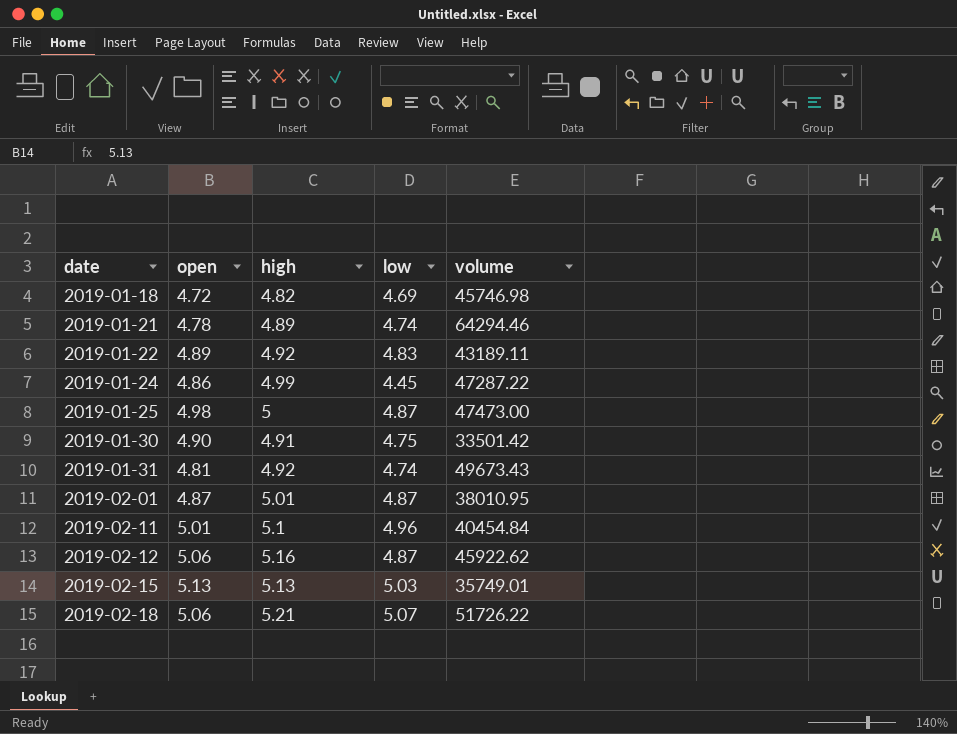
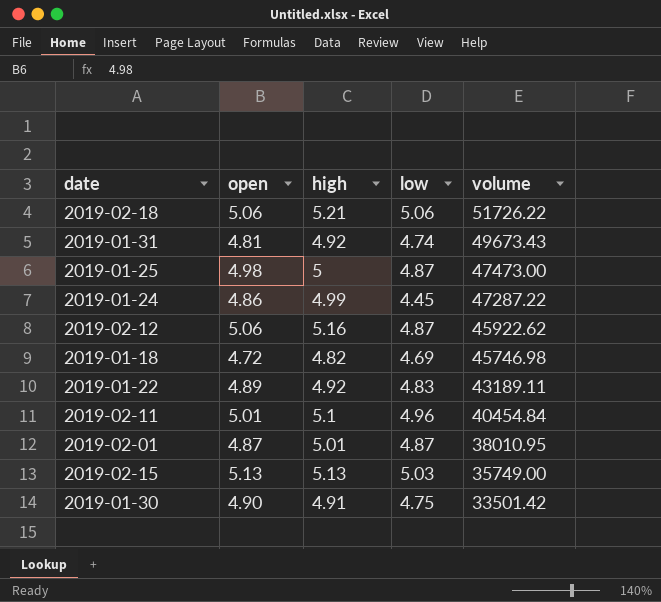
row order: date ascending -> volume descending
row 2019-01-21: 4.78 | 4.89 | 4.74 | 64294.46 -> none
2019-02-18 | low: 5.07 -> 5.06
2019-02-15 | volume: 35749.01 -> 35749.00

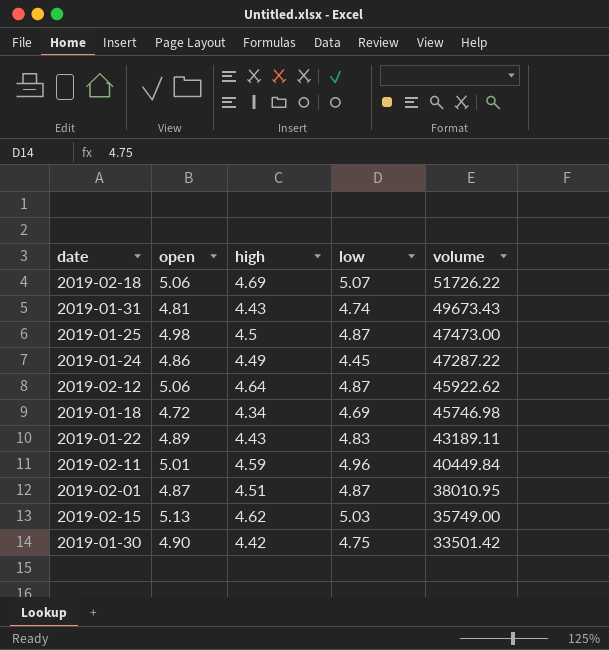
2019-02-18 | high: 5.21 -> 4.69
2019-02-18 | low: 5.06 -> 5.07
2019-01-31 | high: 4.92 -> 4.43
2019-01-25 | high: 5 -> 4.5
2019-01-24 | high: 4.99 -> 4.49
2019-02-12 | high: 5.16 -> 4.64
2019-01-18 | high: 4.82 -> 4.34
2019-01-22 | high: 4.92 -> 4.43
2019-02-11 | high: 5.1 -> 4.59
2019-02-11 | volume: 40454.84 -> 40449.84
2019-02-01 | high: 5.01 -> 4.51
2019-02-15 | high: 5.13 -> 4.62
2019-01-30 | high: 4.91 -> 4.42

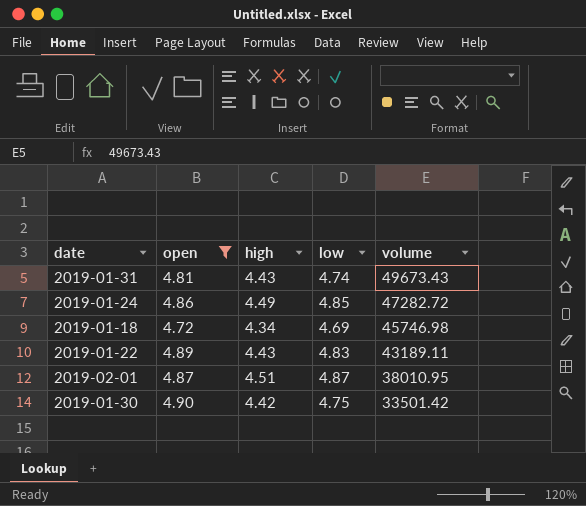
filter: none -> open <= 4.90
2019-01-24 | low: 4.45 -> 4.85
2019-01-24 | volume: 47287.22 -> 47282.72

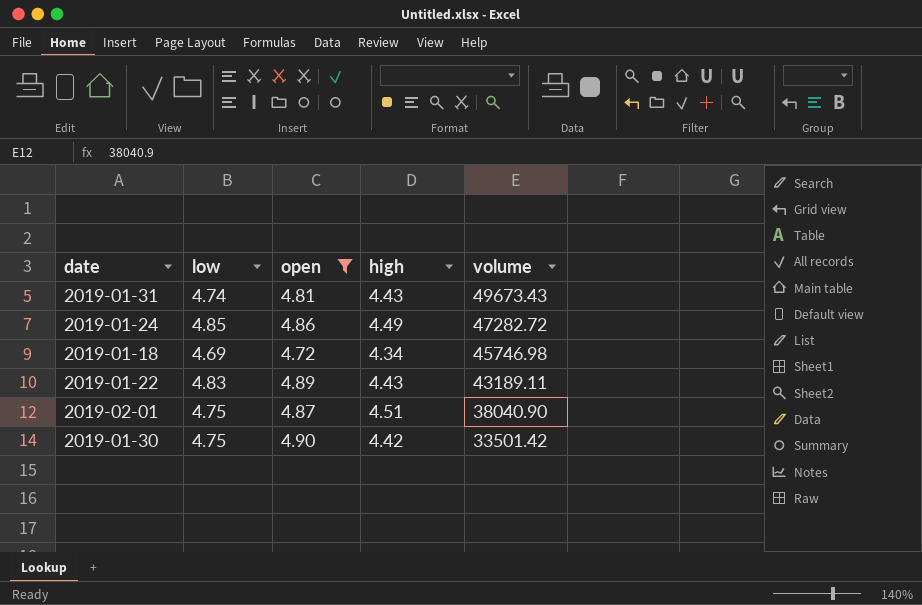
column low | position: 4 -> 2
2019-02-01 | low: 4.87 -> 4.75
2019-02-01 | volume: 38010.95 -> 38040.90

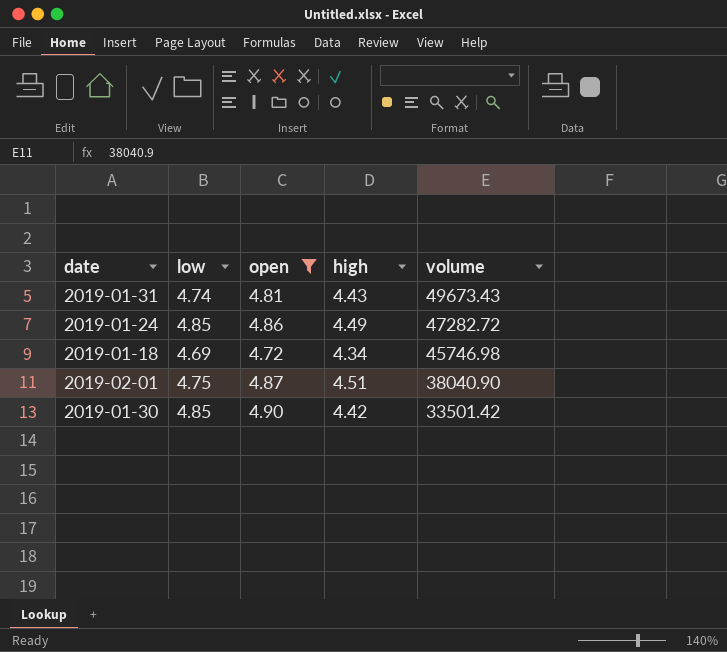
row 2019-01-22: 4.83 | 4.89 | 4.43 | 43189.11 -> none
2019-01-30 | low: 4.75 -> 4.85

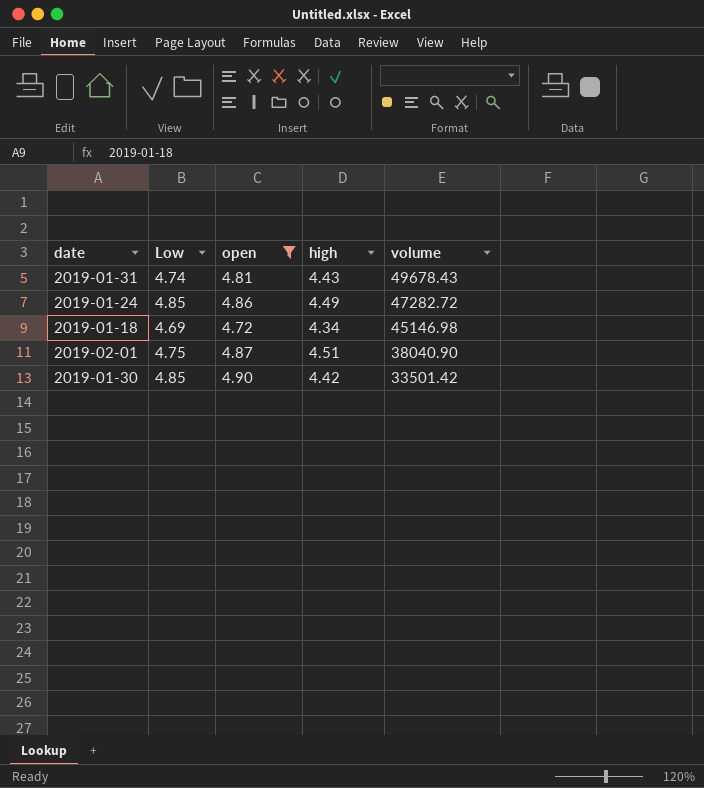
column name: low -> Low
2019-01-31 | volume: 49673.43 -> 49678.43
2019-01-18 | volume: 45746.98 -> 45146.98

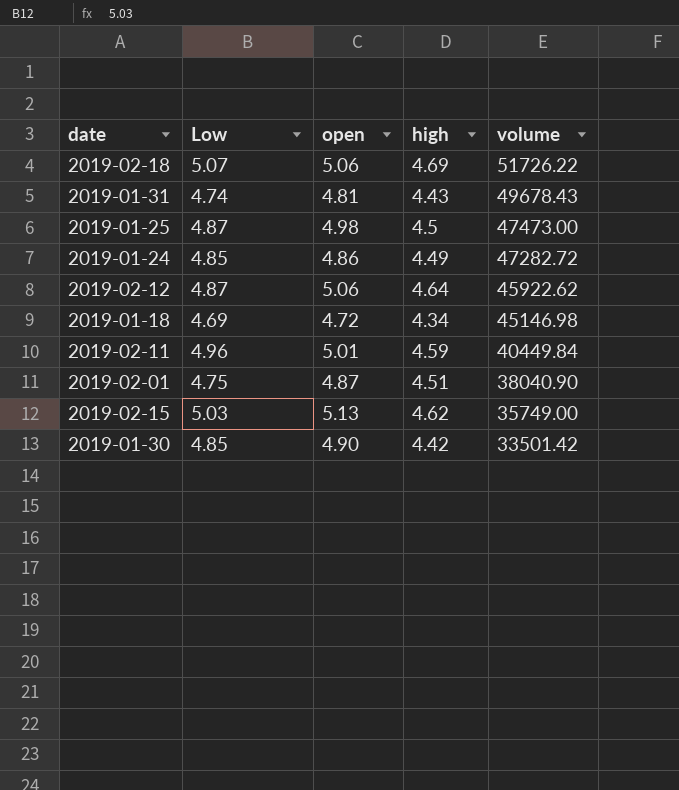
filter: open <= 4.90 -> none

